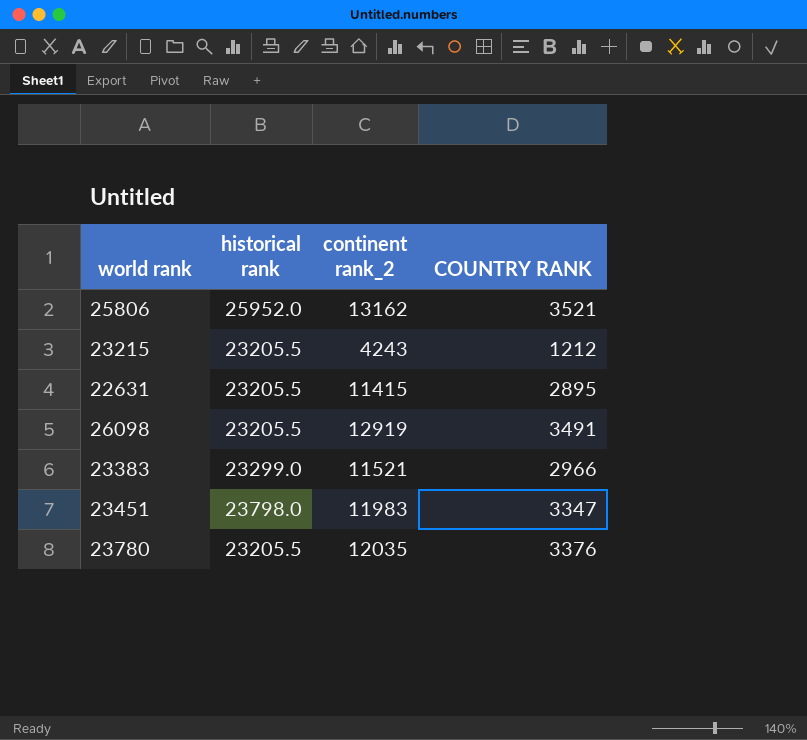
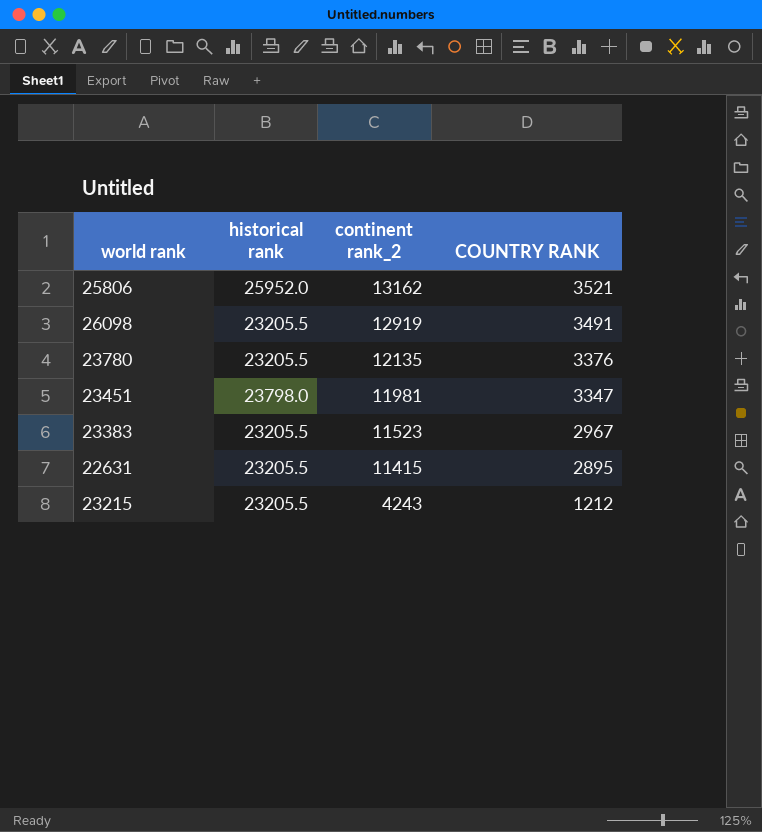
row order: none -> continent rank_2 descending
23780 | continent rank_2: 12035 -> 12135
23451 | continent rank_2: 11983 -> 11981
23383 | historical rank: 23299.0 -> 23205.5
23383 | continent rank_2: 11521 -> 11523
23383 | COUNTRY RANK: 2966 -> 2967

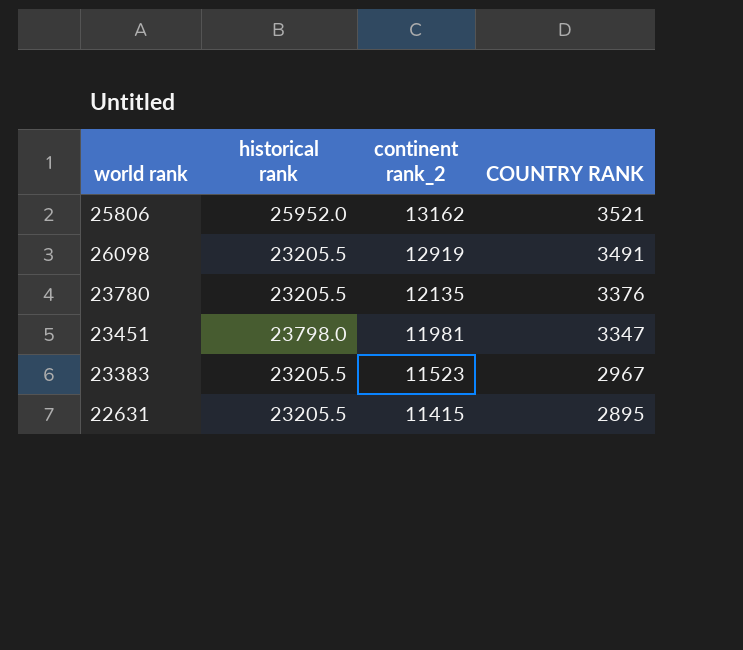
row 23215: 23205.5 | 4243 | 1212 -> none

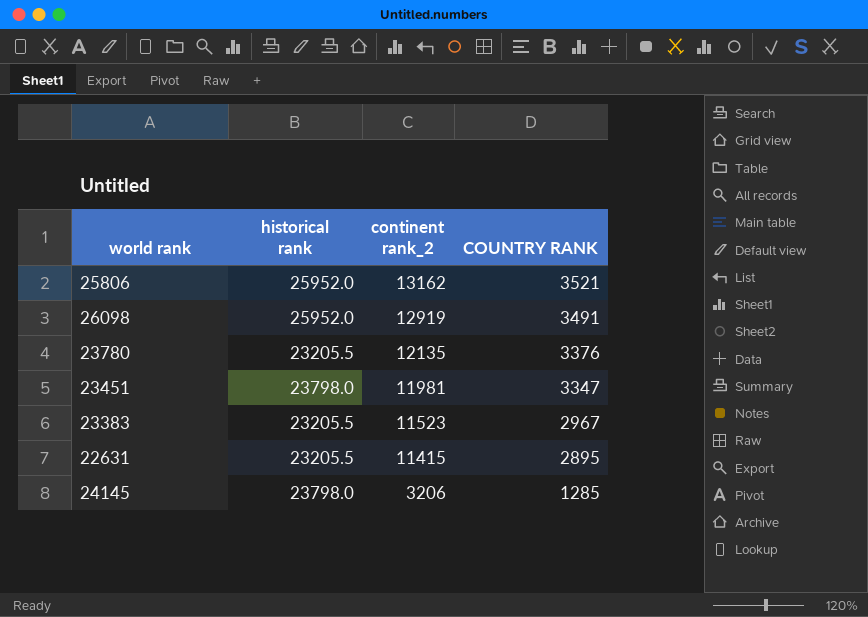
26098 | historical rank: 23205.5 -> 25952.0
row 24145: none -> 23798.0 | 3206 | 1285

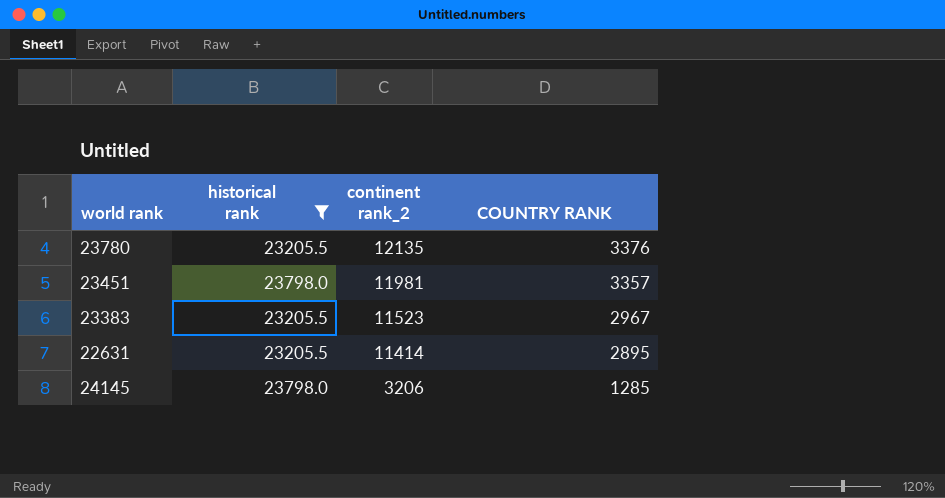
filter: none -> historical rank != 25952.0
23451 | COUNTRY RANK: 3347 -> 3357
22631 | continent rank_2: 11415 -> 11414

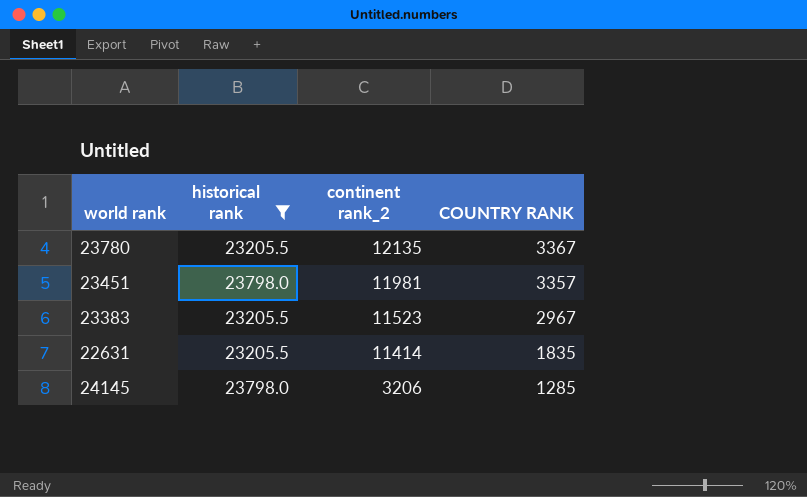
23780 | COUNTRY RANK: 3376 -> 3367
22631 | COUNTRY RANK: 2895 -> 1835

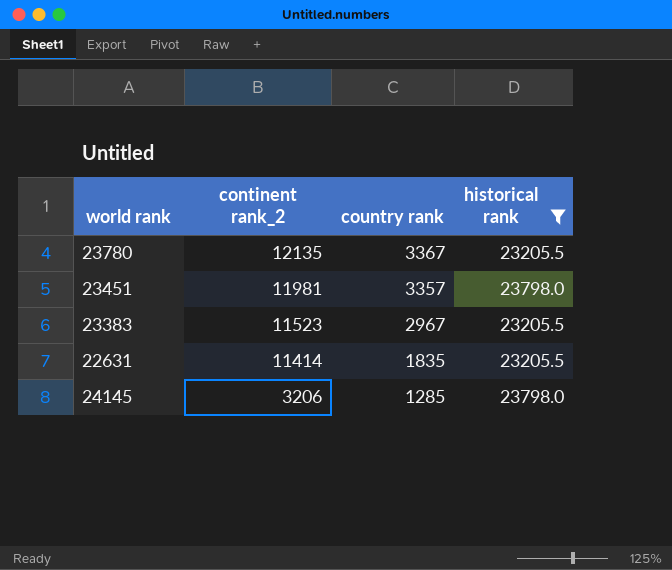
column name: COUNTRY RANK -> country rank
column historical rank | position: 2 -> 4

